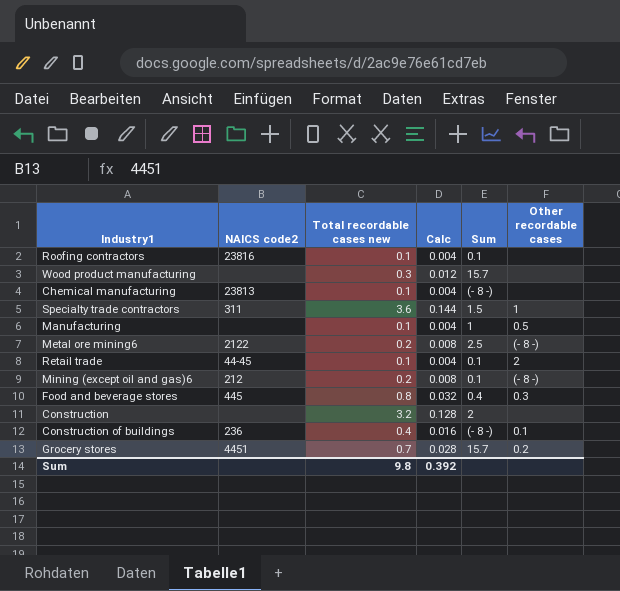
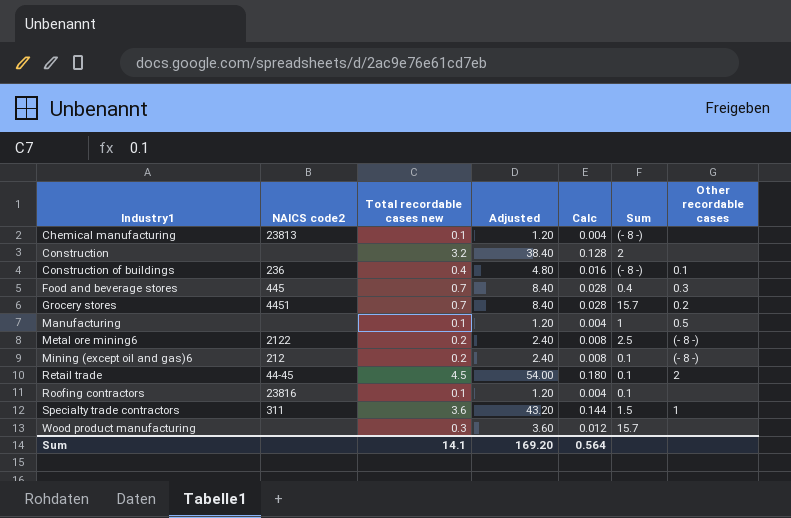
row order: none -> Industry1 ascending
column Adjusted | formula: none -> [Total recordable cases new] * 12
Food and beverage stores | Total recordable cases new: 0.8 -> 0.7
Food and beverage stores | Calc: 0.032 -> 0.028
Retail trade | Total recordable cases new: 0.1 -> 4.5
Retail trade | Calc: 0.004 -> 0.180
Sum | Total recordable cases new: 9.8 -> 14.1
Sum | Calc: 0.392 -> 0.564

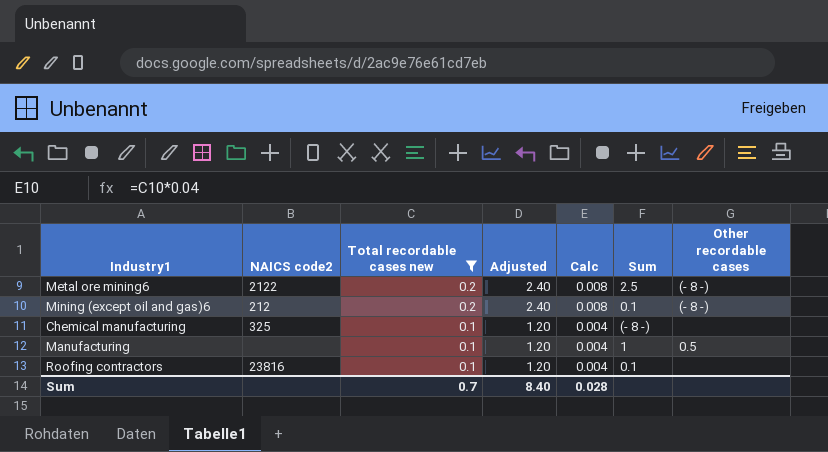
filter: none -> Total recordable cases new <= 0.2
row order: Industry1 ascending -> Total recordable cases new descending
Chemical manufacturing | NAICS code2: 23813 -> 325
Sum | Total recordable cases new: 14.1 -> 0.7
Sum | Adjusted: 169.20 -> 8.40
Sum | Calc: 0.564 -> 0.028

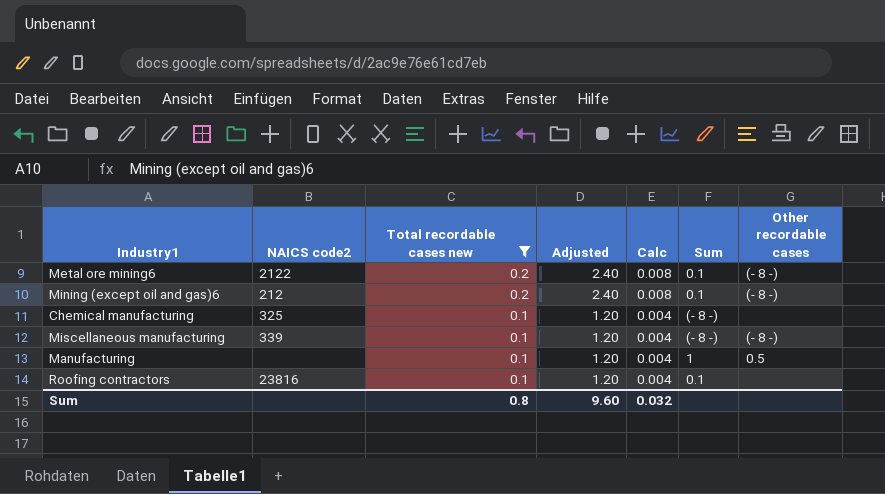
Metal ore mining6 | Sum: 2.5 -> 0.1
row Miscellaneous manufacturing: none -> 339 | 0.1 | 1.20 | 0.004 | (- 8 -) | (- 8 -)
Sum | Total recordable cases new: 0.7 -> 0.8
Sum | Adjusted: 8.40 -> 9.60
Sum | Calc: 0.028 -> 0.032

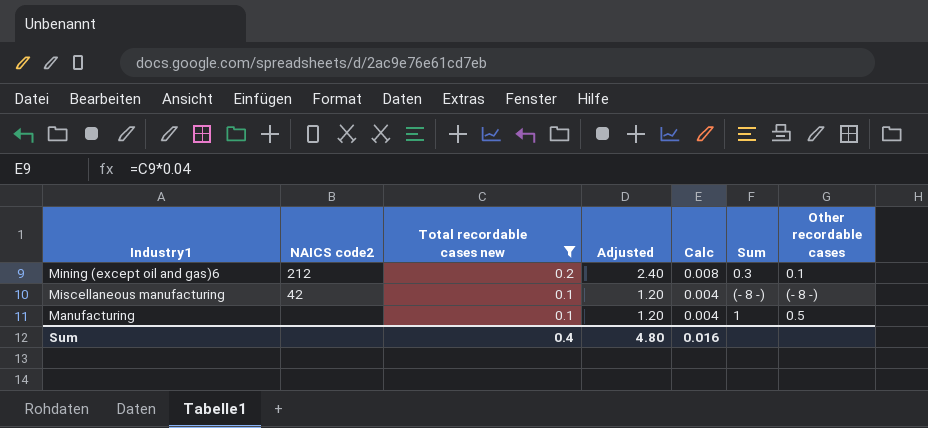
row Metal ore mining6: 2122 | 0.2 | 2.40 | 0.008 | 0.1 | (- 8 -) -> none
row Chemical manufacturing: 325 | 0.1 | 1.20 | 0.004 | (- 8 -) | none -> none
row Roofing contractors: 23816 | 0.1 | 1.20 | 0.004 | 0.1 | none -> none
Mining (except oil and gas)6 | Sum: 0.1 -> 0.3
Mining (except oil and gas)6 | Other recordable cases: (- 8 -) -> 0.1
Miscellaneous manufacturing | NAICS code2: 339 -> 42
Sum | Total recordable cases new: 0.8 -> 0.4
Sum | Adjusted: 9.60 -> 4.80
Sum | Calc: 0.032 -> 0.016

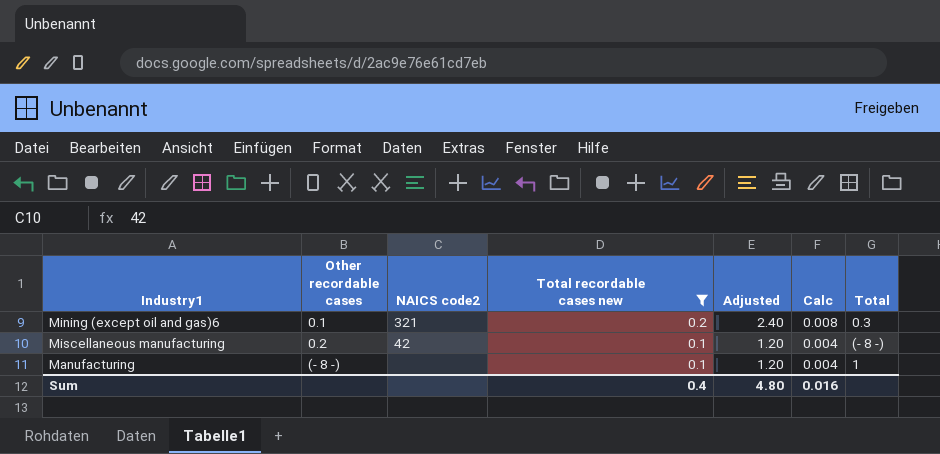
column Other recordable cases | position: 7 -> 2
column name: Sum -> Total
Mining (except oil and gas)6 | NAICS code2: 212 -> 321
Miscellaneous manufacturing | Other recordable cases: (- 8 -) -> 0.2
Manufacturing | Other recordable cases: 0.5 -> (- 8 -)

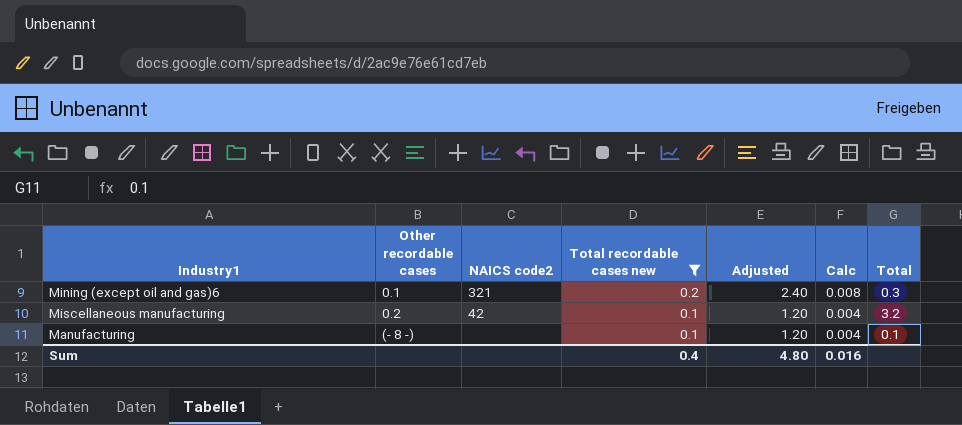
Miscellaneous manufacturing | Total: (- 8 -) -> 3.2
Manufacturing | Total: 1 -> 0.1

